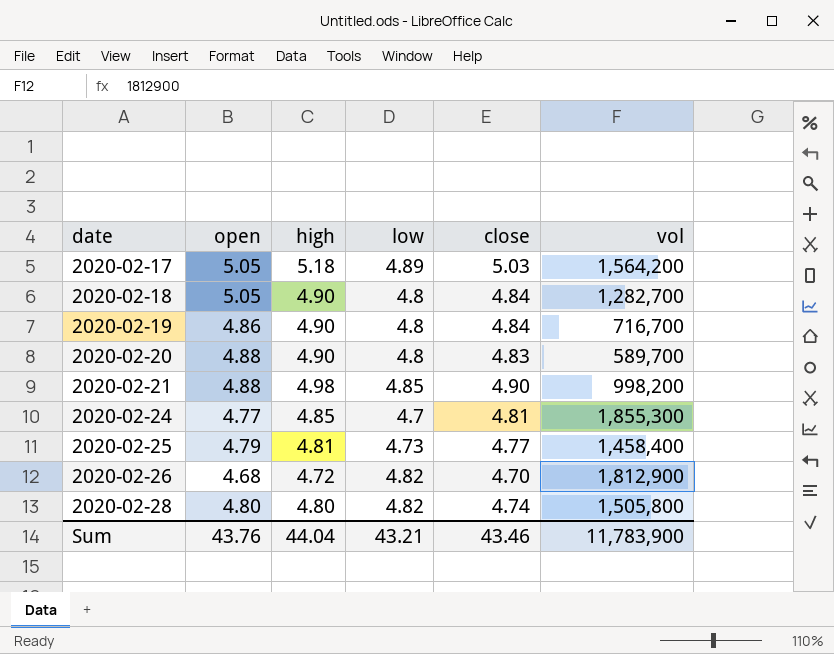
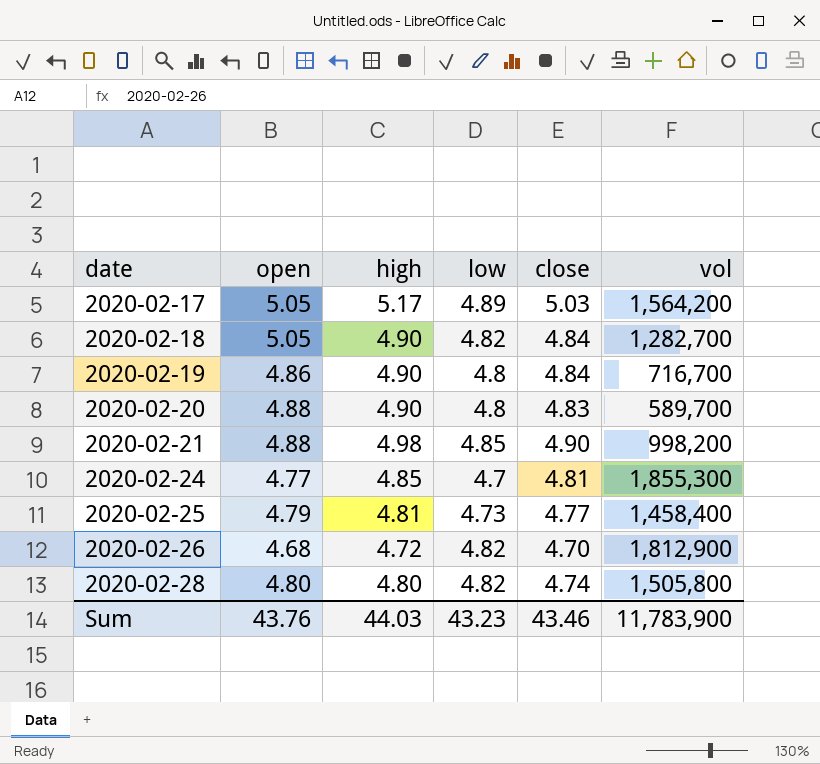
2020-02-17 | high: 5.18 -> 5.17
2020-02-18 | low: 4.8 -> 4.82
Sum | high: 44.04 -> 44.03
Sum | low: 43.21 -> 43.23

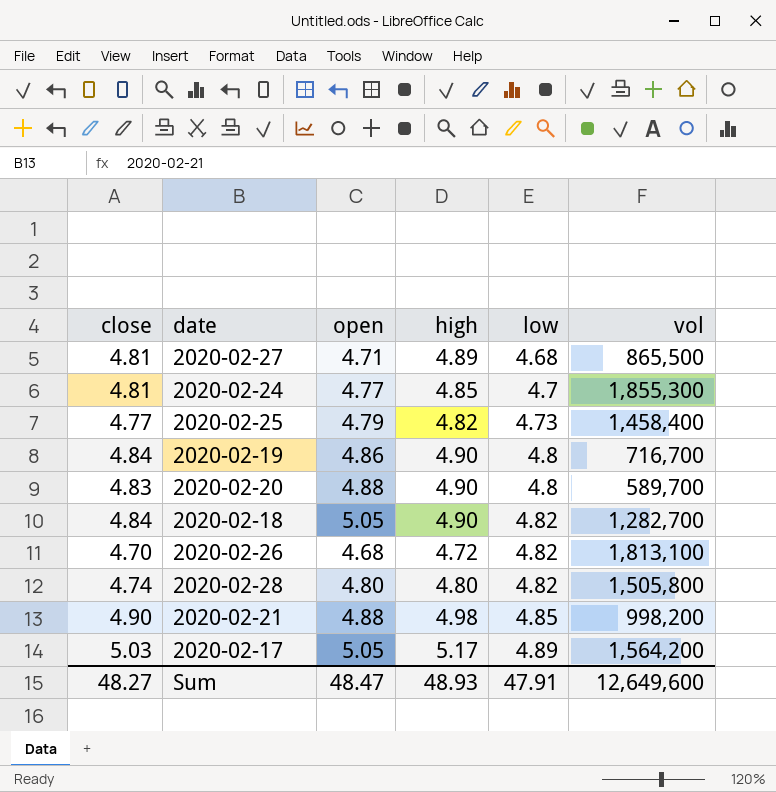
row order: date ascending -> low ascending
column close | position: 5 -> 1
row 2020-02-27: none -> 4.81 | 4.71 | 4.89 | 4.68 | 865,500
2020-02-25 | high: 4.81 -> 4.82
2020-02-26 | vol: 1,812,900 -> 1,813,100
Sum | close: 43.46 -> 48.27
Sum | open: 43.76 -> 48.47
Sum | high: 44.03 -> 48.93
Sum | low: 43.23 -> 47.91
Sum | vol: 11,783,900 -> 12,649,600

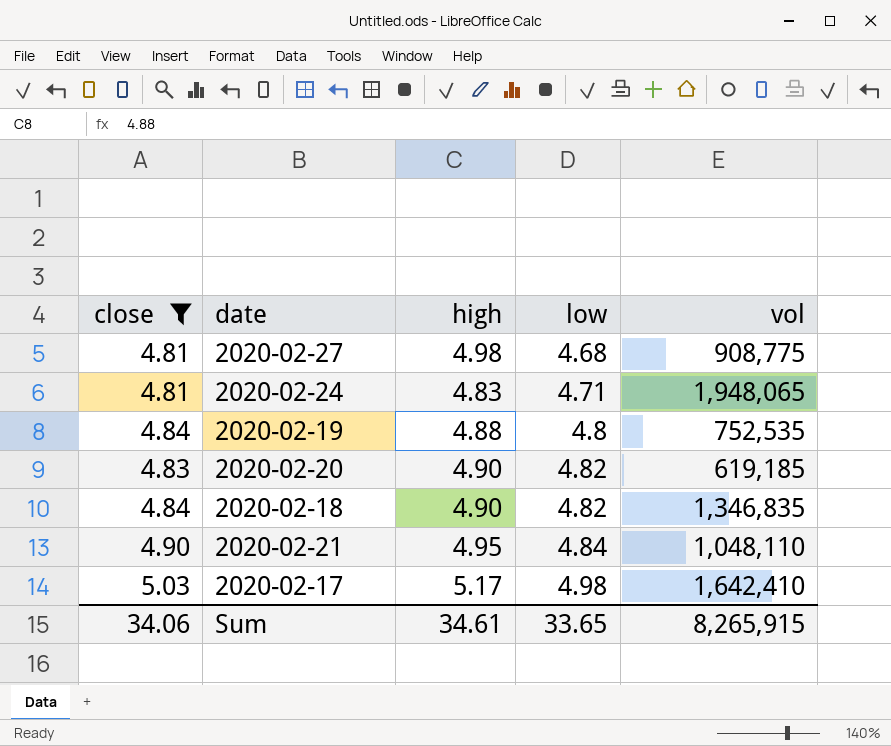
filter: none -> close >= 4.81
column open | position: 3 -> none
2020-02-27 | high: 4.89 -> 4.98
2020-02-27 | vol: 865,500 -> 908,775
2020-02-24 | high: 4.85 -> 4.83
2020-02-24 | low: 4.7 -> 4.71
2020-02-24 | vol: 1,855,300 -> 1,948,065
2020-02-19 | high: 4.90 -> 4.88
2020-02-19 | vol: 716,700 -> 752,535
2020-02-20 | low: 4.8 -> 4.82
2020-02-20 | vol: 589,700 -> 619,185
2020-02-18 | vol: 1,282,700 -> 1,346,835
2020-02-21 | high: 4.98 -> 4.95
2020-02-21 | low: 4.85 -> 4.84
2020-02-21 | vol: 998,200 -> 1,048,110
2020-02-17 | low: 4.89 -> 4.98
2020-02-17 | vol: 1,564,200 -> 1,642,410
Sum | close: 48.27 -> 34.06
Sum | high: 48.93 -> 34.61
Sum | low: 47.91 -> 33.65
Sum | vol: 12,649,600 -> 8,265,915

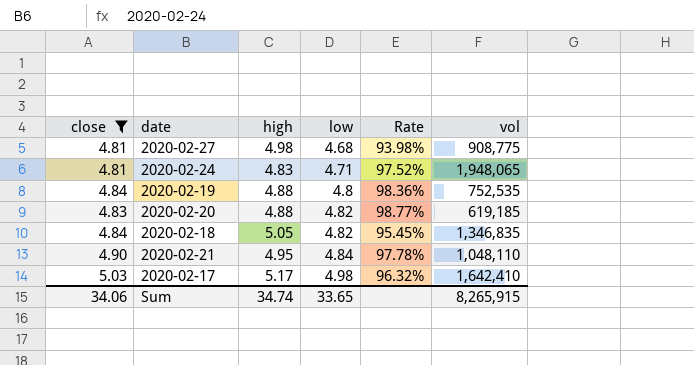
column Rate | formula: none -> [low] / [high]
2020-02-20 | high: 4.90 -> 4.88
2020-02-18 | high: 4.90 -> 5.05
Sum | high: 34.61 -> 34.74

